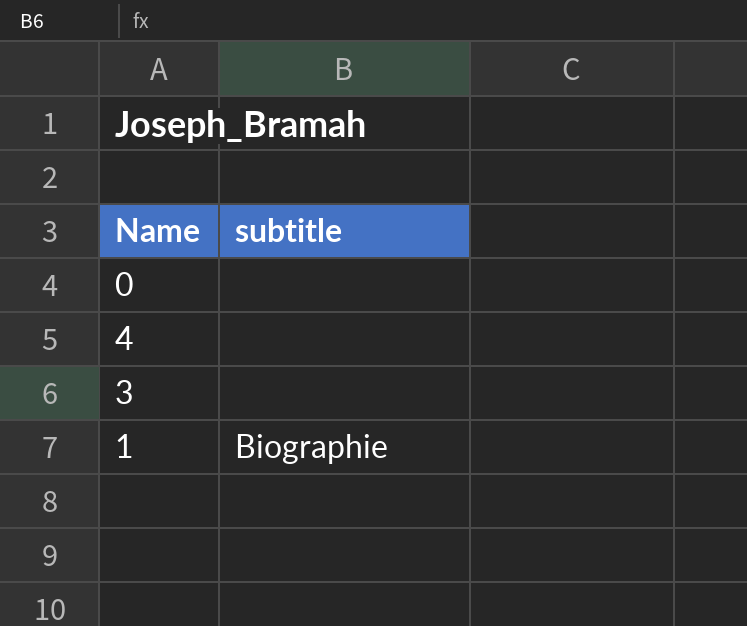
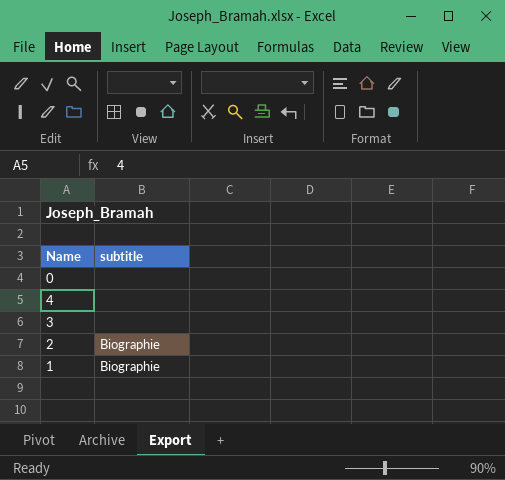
row 2: none -> Biographie

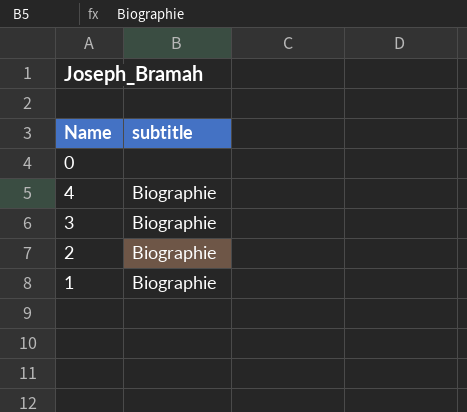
4 | subtitle: none -> Biographie
3 | subtitle: none -> Biographie

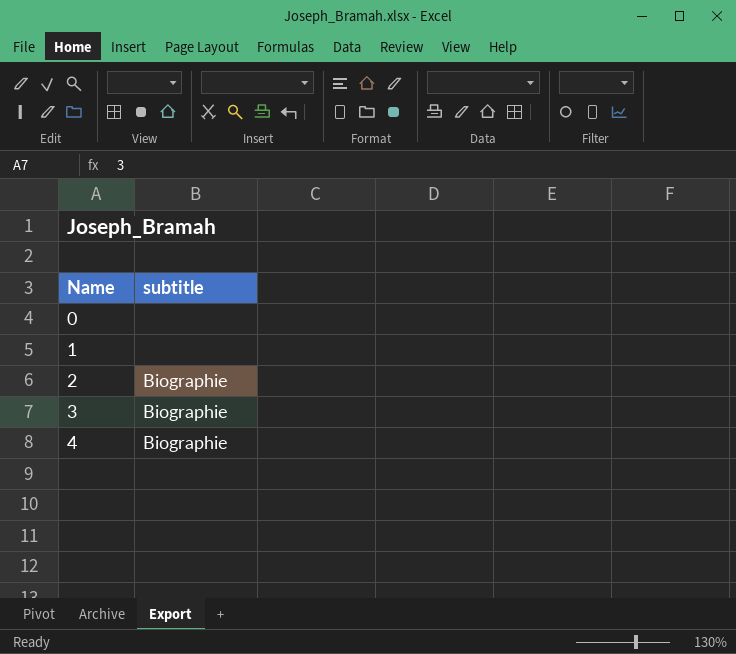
row order: none -> Name ascending
1 | subtitle: Biographie -> none

